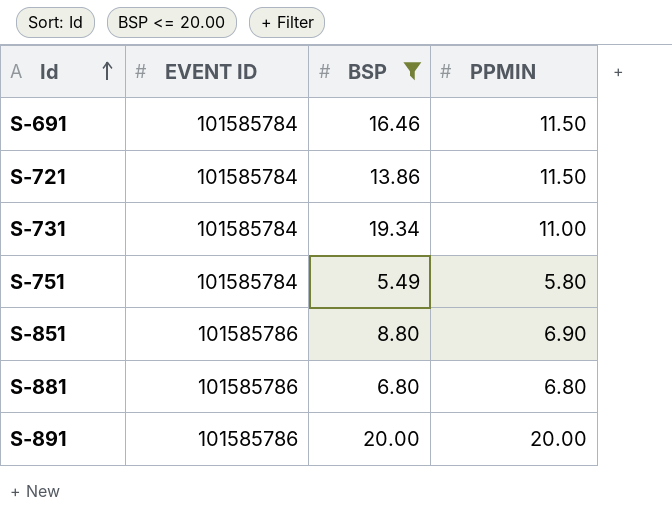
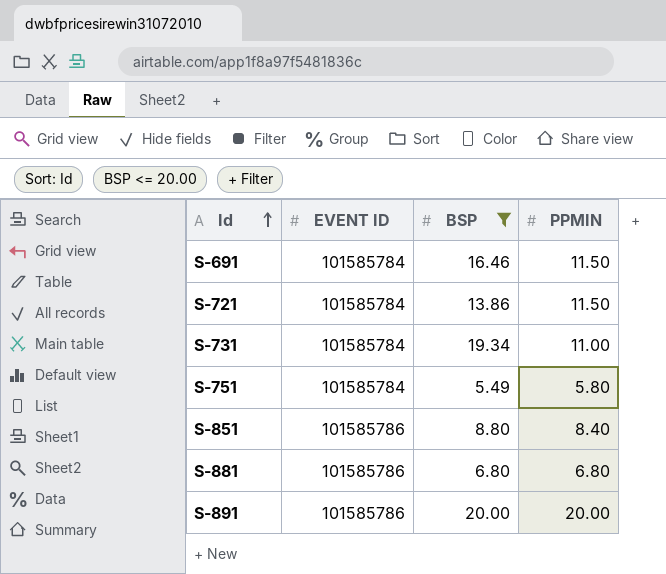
S-851 | PPMIN: 6.90 -> 8.40

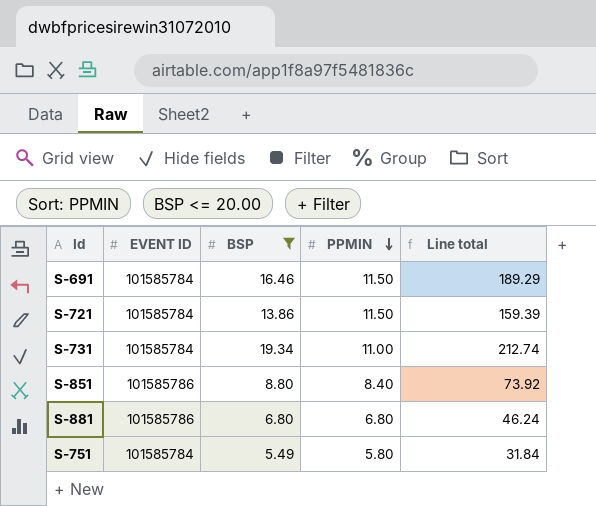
row order: Id ascending -> PPMIN descending
column Line total | formula: none -> [BSP] * [PPMIN]
row S-891: 101585786 | 20.00 | 20.00 -> none

